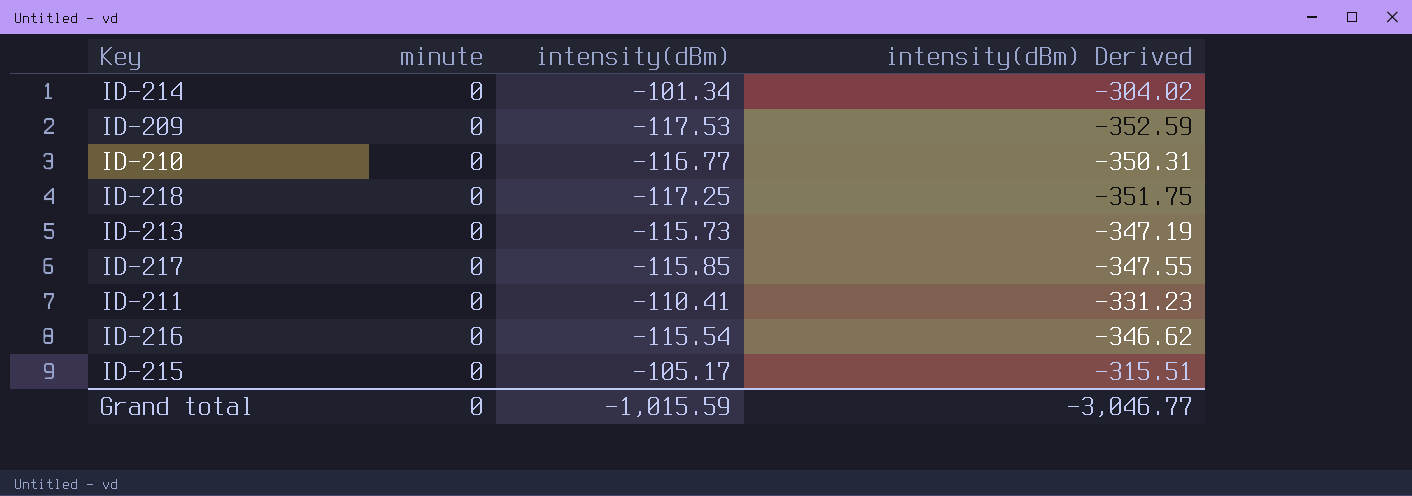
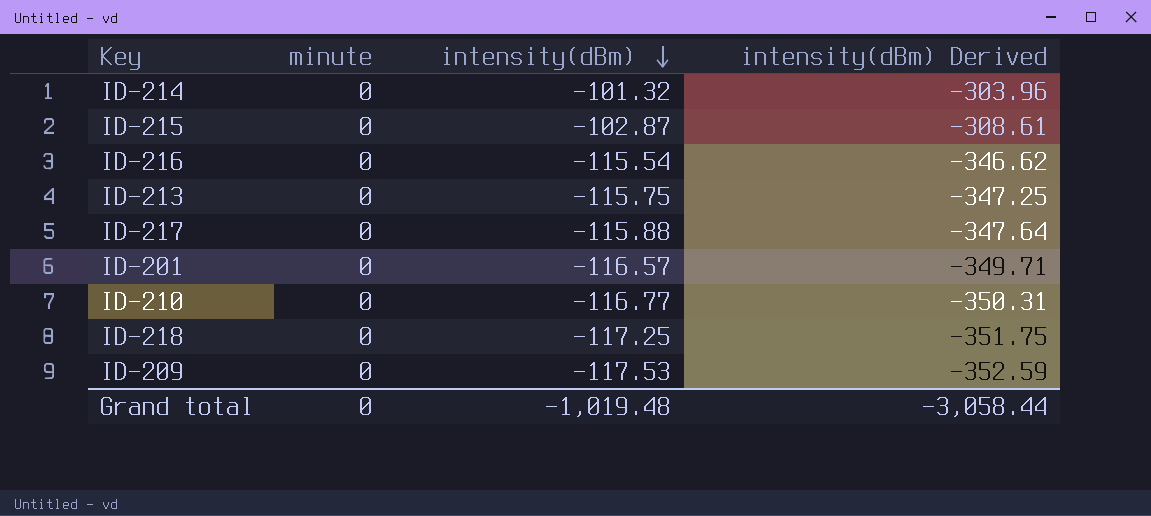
row order: none -> intensity(dBm) descending
row ID-211: 0 | -110.41 | -331.23 -> none
ID-214 | intensity(dBm): -101.34 -> -101.32
ID-214 | intensity(dBm) Derived: -304.02 -> -303.96
ID-215 | intensity(dBm): -105.17 -> -102.87
ID-215 | intensity(dBm) Derived: -315.51 -> -308.61
ID-213 | intensity(dBm): -115.73 -> -115.75
ID-213 | intensity(dBm) Derived: -347.19 -> -347.25
ID-217 | intensity(dBm): -115.85 -> -115.88
ID-217 | intensity(dBm) Derived: -347.55 -> -347.64
row ID-201: none -> 0 | -116.57 | -349.71
Grand total | intensity(dBm): -1,015.59 -> -1,019.48
Grand total | intensity(dBm) Derived: -3,046.77 -> -3,058.44

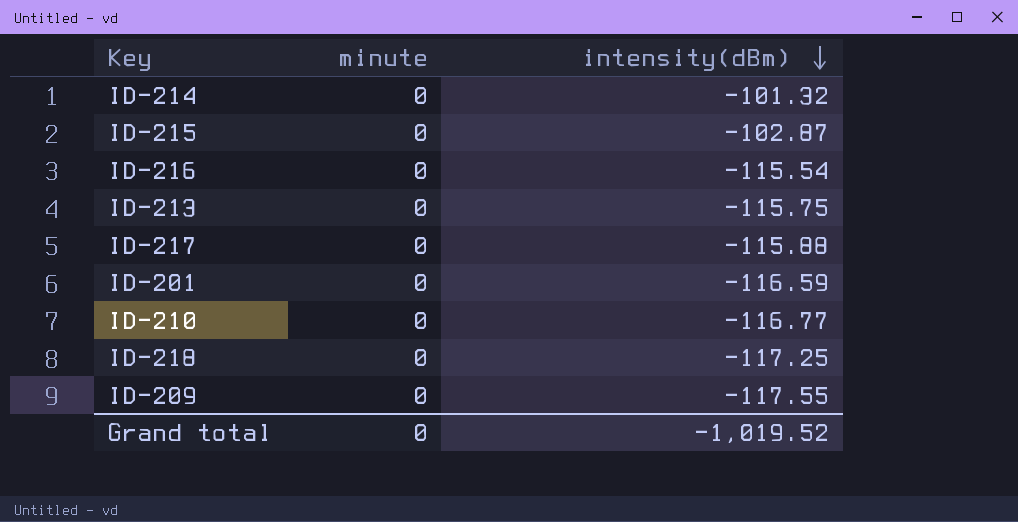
column intensity(dBm) Derived | formula: [intensity(dBm)] * 3 -> none
ID-201 | intensity(dBm): -116.57 -> -116.59
ID-209 | intensity(dBm): -117.53 -> -117.55
Grand total | intensity(dBm): -1,019.48 -> -1,019.52

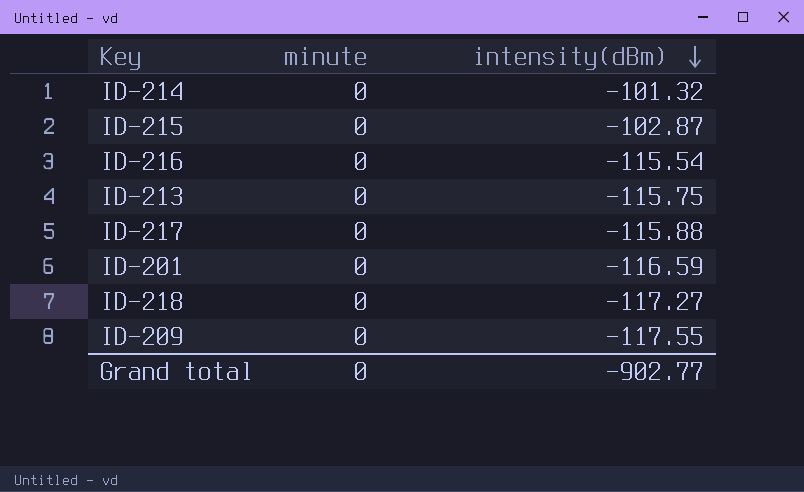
row ID-210: 0 | -116.77 -> none
ID-218 | intensity(dBm): -117.25 -> -117.27
Grand total | intensity(dBm): -1,019.52 -> -902.77

